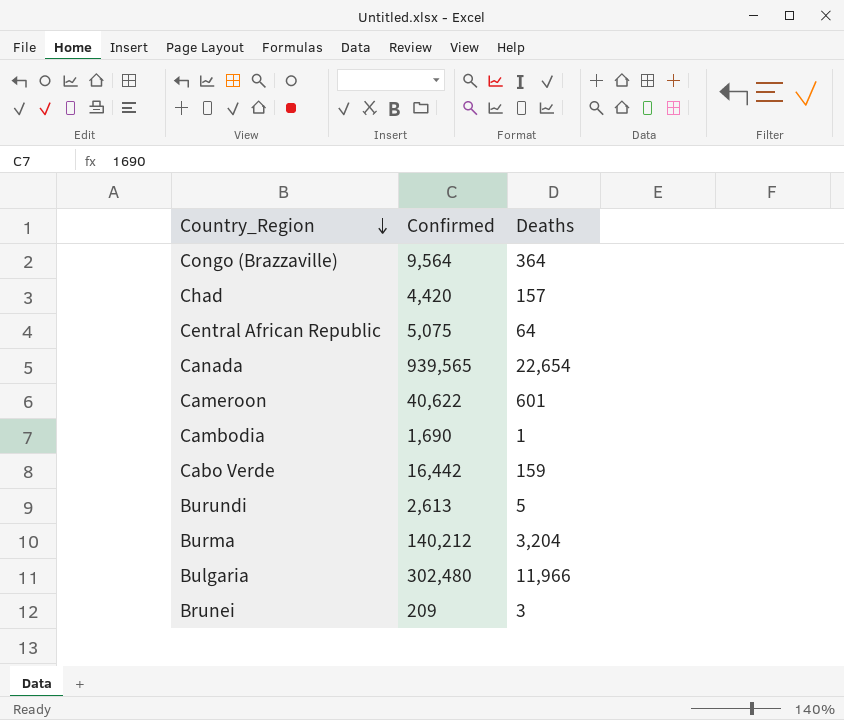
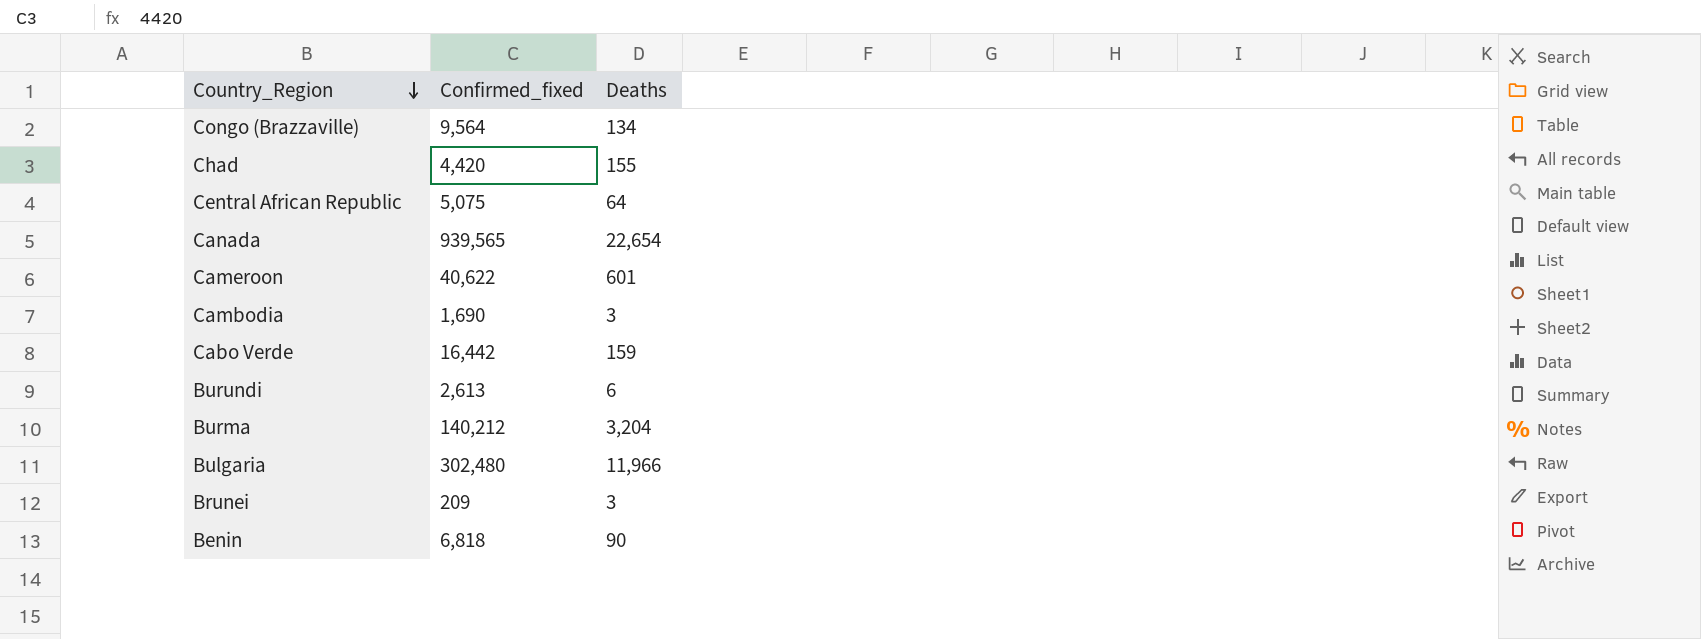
column name: Confirmed -> Confirmed_fixed
Congo (Brazzaville) | Deaths: 364 -> 134
Chad | Deaths: 157 -> 155
Cambodia | Deaths: 1 -> 3
Burundi | Deaths: 5 -> 6
row Benin: none -> 6,818 | 90

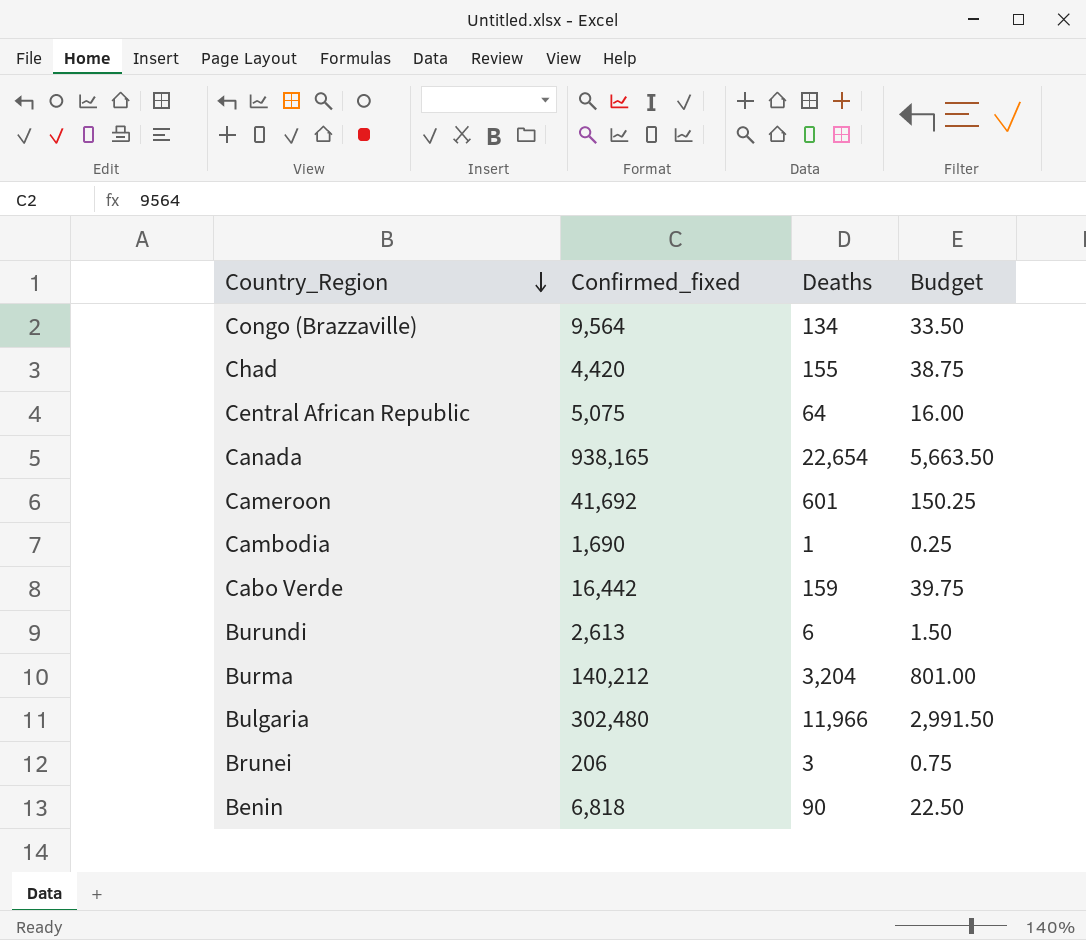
column Budget | formula: none -> [Deaths] * 0.25
Canada | Confirmed_fixed: 939,565 -> 938,165
Cameroon | Confirmed_fixed: 40,622 -> 41,692
Cambodia | Deaths: 3 -> 1
Brunei | Confirmed_fixed: 209 -> 206

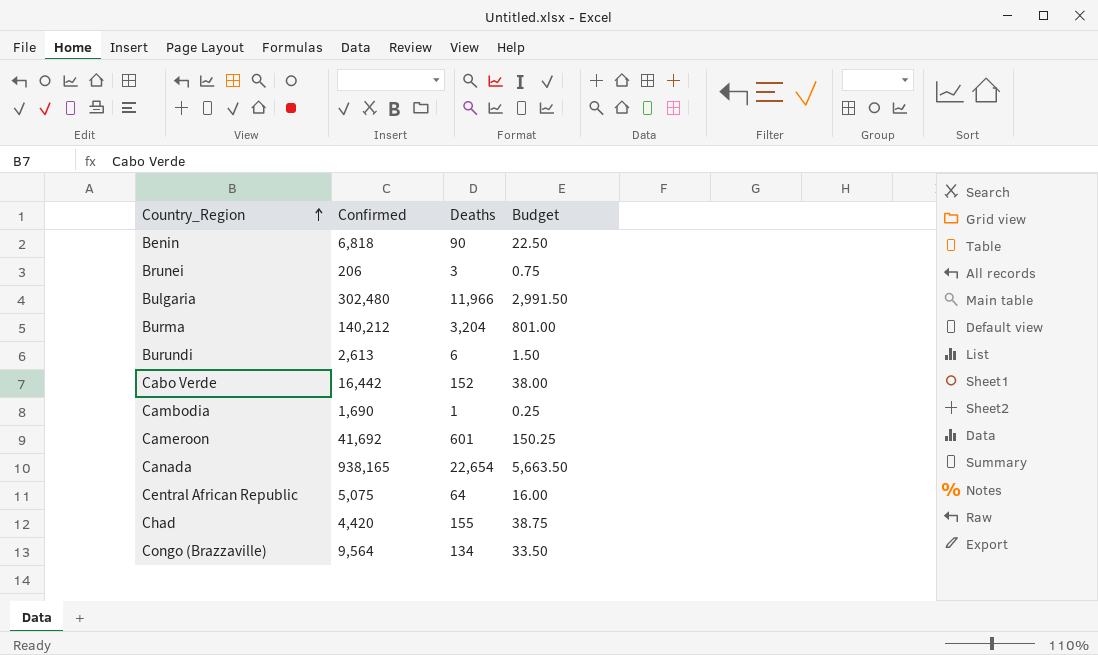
row order: Country_Region descending -> Country_Region ascending
column name: Confirmed_fixed -> Confirmed
Cabo Verde | Deaths: 159 -> 152
Cabo Verde | Budget: 39.75 -> 38.00

